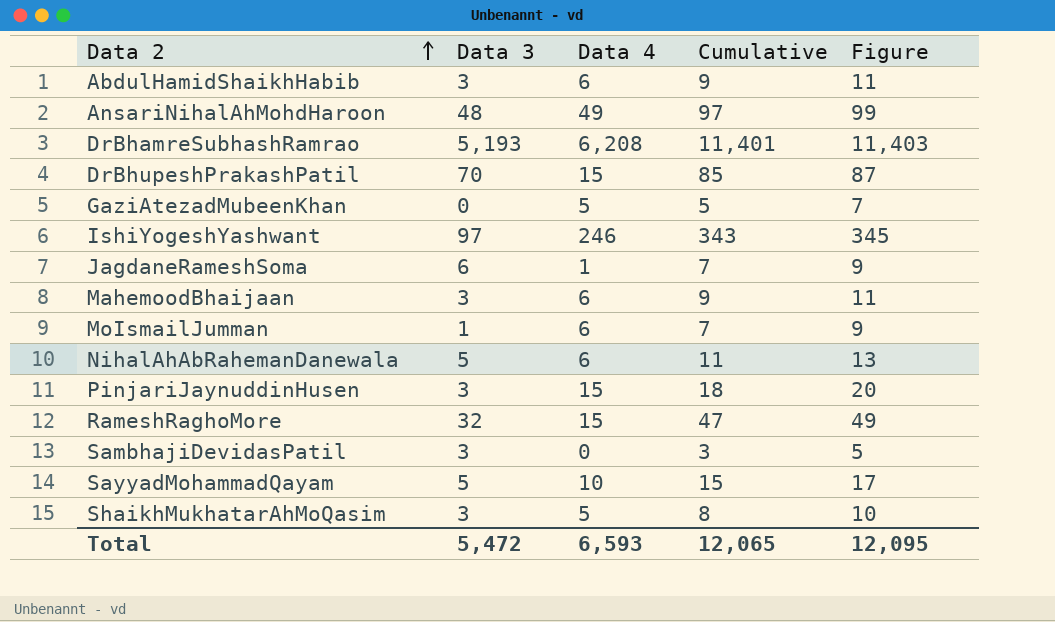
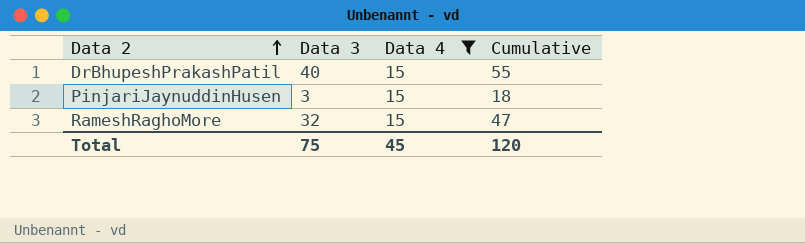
filter: none -> Data 4 = 15
column Figure | formula: [Cumulative] + 2 -> none
DrBhupeshPrakashPatil | Data 3: 70 -> 40
DrBhupeshPrakashPatil | Cumulative: 85 -> 55
Total | Data 3: 5,472 -> 75
Total | Data 4: 6,593 -> 45
Total | Cumulative: 12,065 -> 120

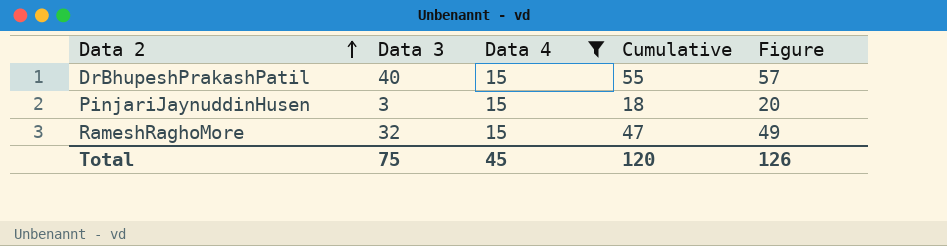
column Figure | formula: none -> [Cumulative] + 2

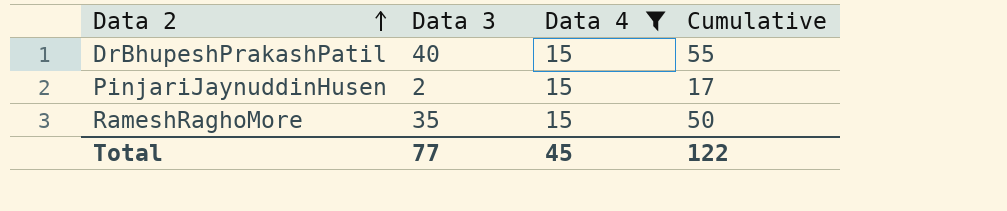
column Figure | formula: [Cumulative] + 2 -> none
PinjariJaynuddinHusen | Data 3: 3 -> 2
PinjariJaynuddinHusen | Cumulative: 18 -> 17
RameshRaghoMore | Data 3: 32 -> 35
RameshRaghoMore | Cumulative: 47 -> 50
Total | Data 3: 75 -> 77
Total | Cumulative: 120 -> 122

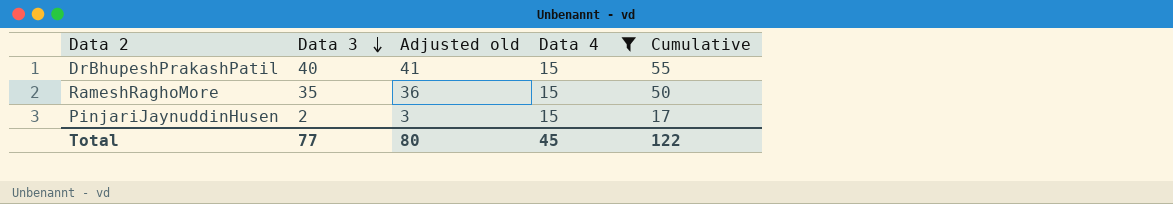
row order: Data 2 ascending -> Data 3 descending
column Adjusted old | formula: none -> [Data 3] + 1

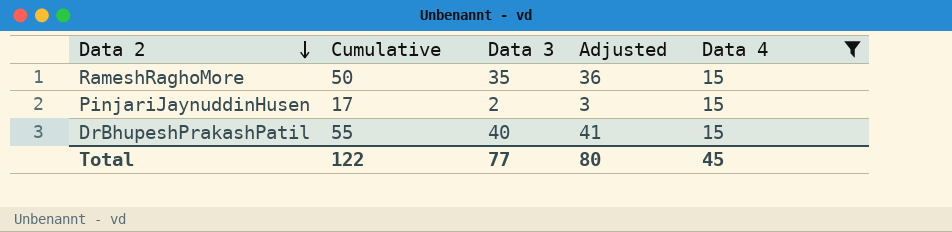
row order: Data 3 descending -> Data 2 descending
column Cumulative | position: 5 -> 2
column name: Adjusted old -> Adjusted

